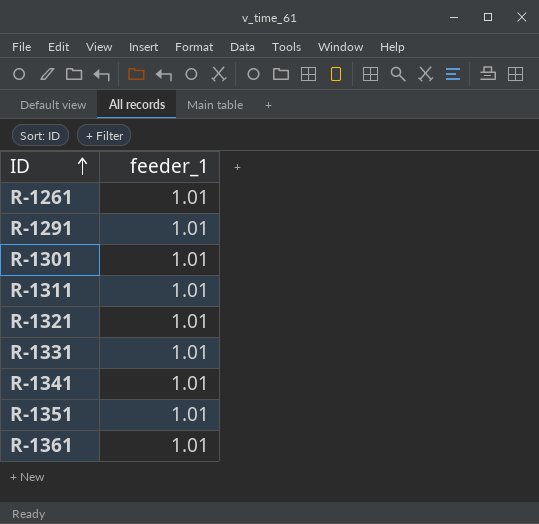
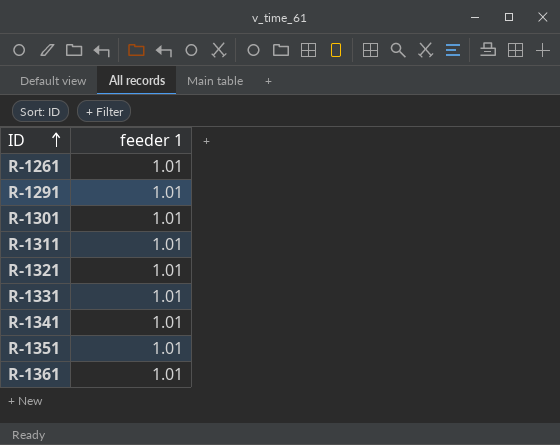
column name: feeder_1 -> feeder 1

